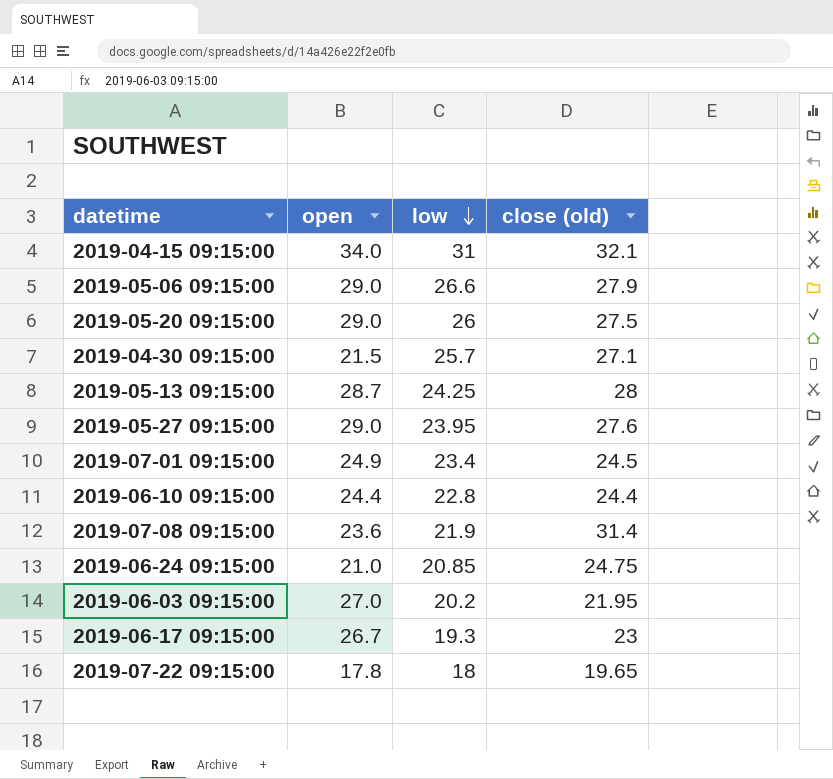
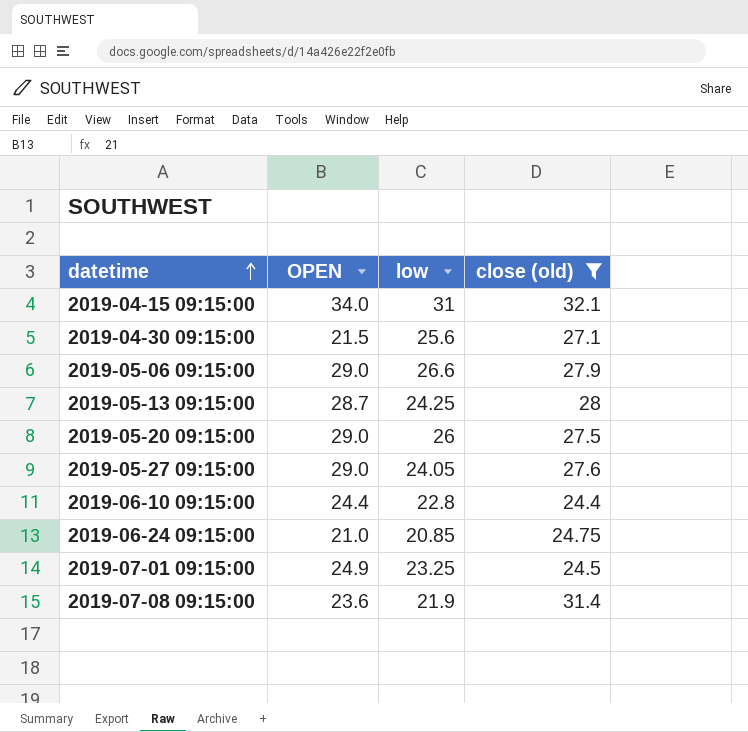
filter: none -> close (old) >= 24.4
row order: low descending -> datetime ascending
column name: open -> OPEN
2019-04-30 09:15:00 | low: 25.7 -> 25.6
2019-05-27 09:15:00 | low: 23.95 -> 24.05
2019-07-01 09:15:00 | low: 23.4 -> 23.25

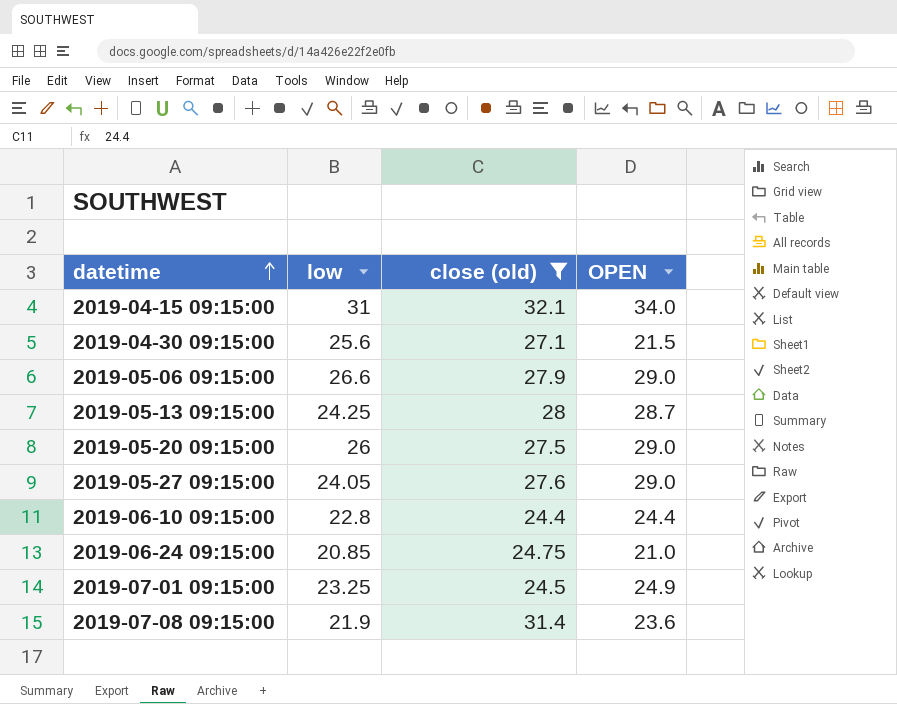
column OPEN | position: 2 -> 4

